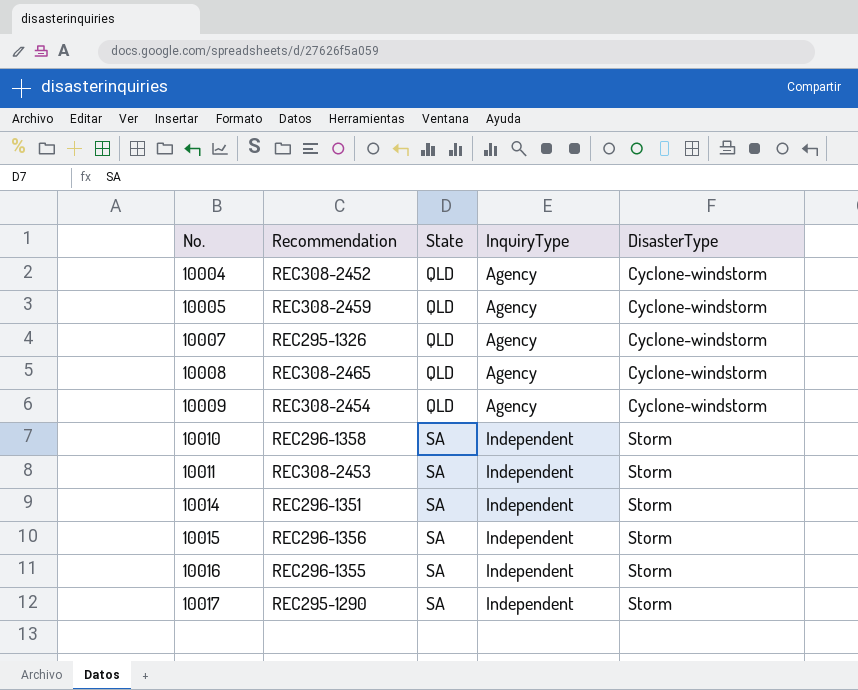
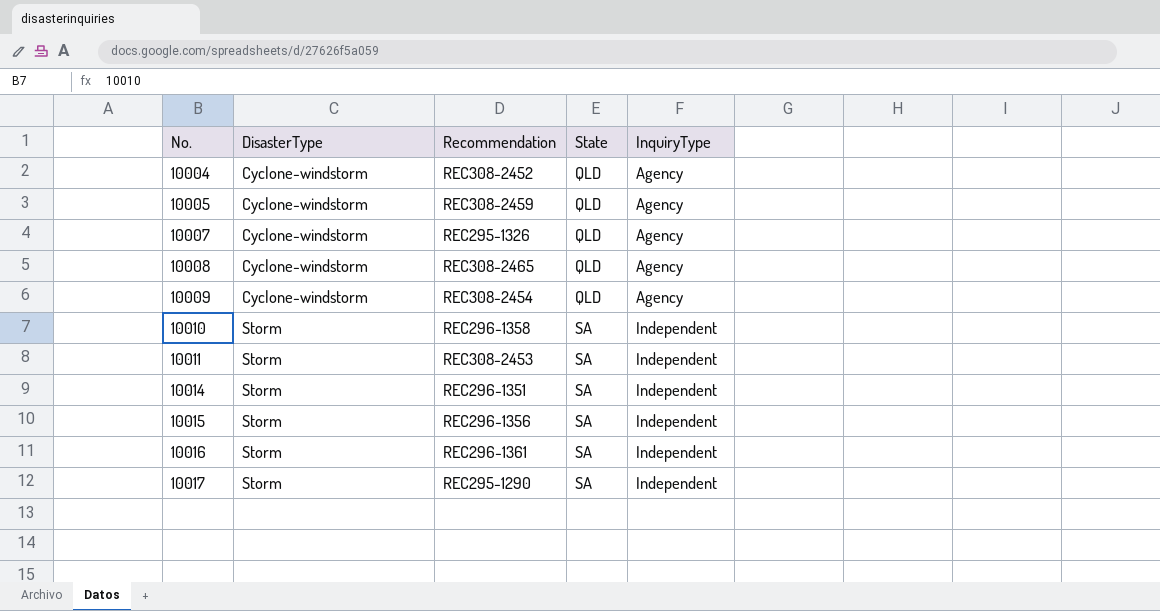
column DisasterType | position: 5 -> 2
10016 | Recommendation: REC296-1355 -> REC296-1361

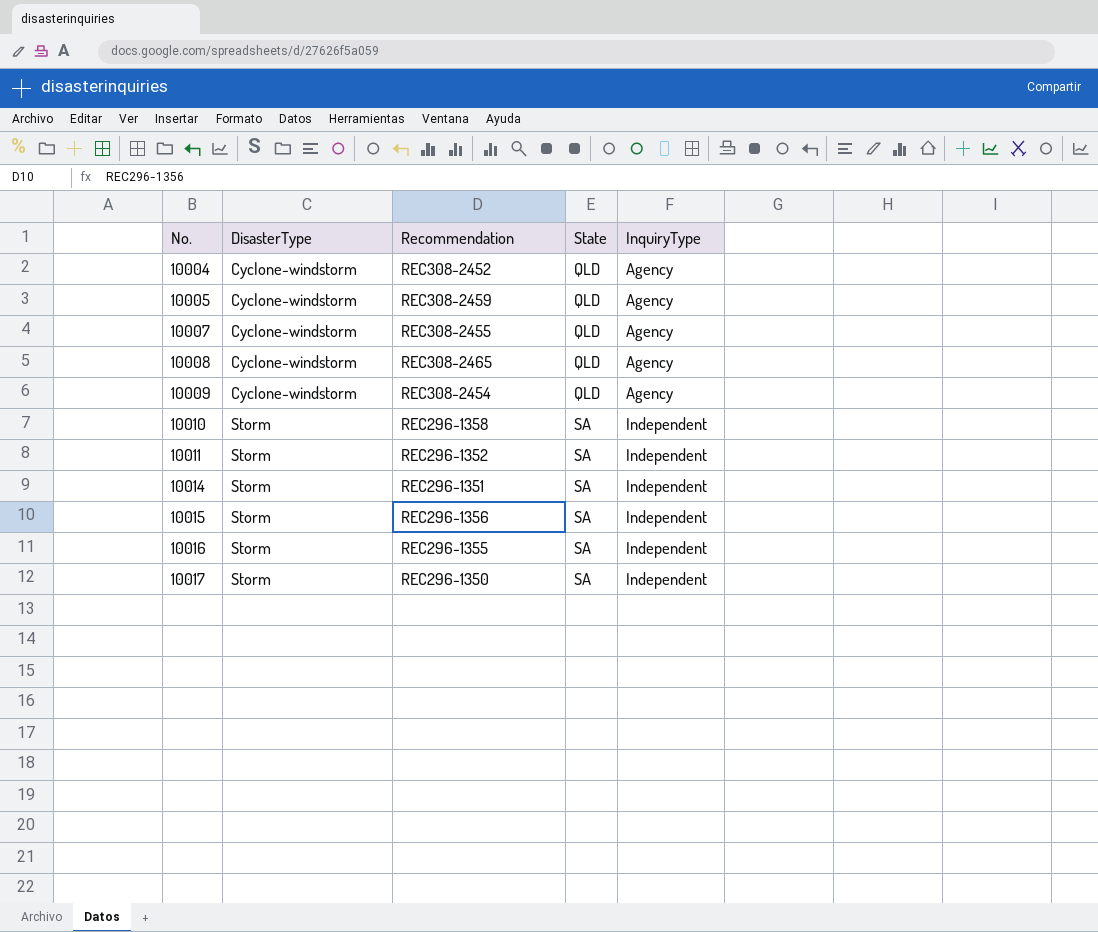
10007 | Recommendation: REC295-1326 -> REC308-2455
10011 | Recommendation: REC308-2453 -> REC296-1352
10016 | Recommendation: REC296-1361 -> REC296-1355
10017 | Recommendation: REC295-1290 -> REC296-1350

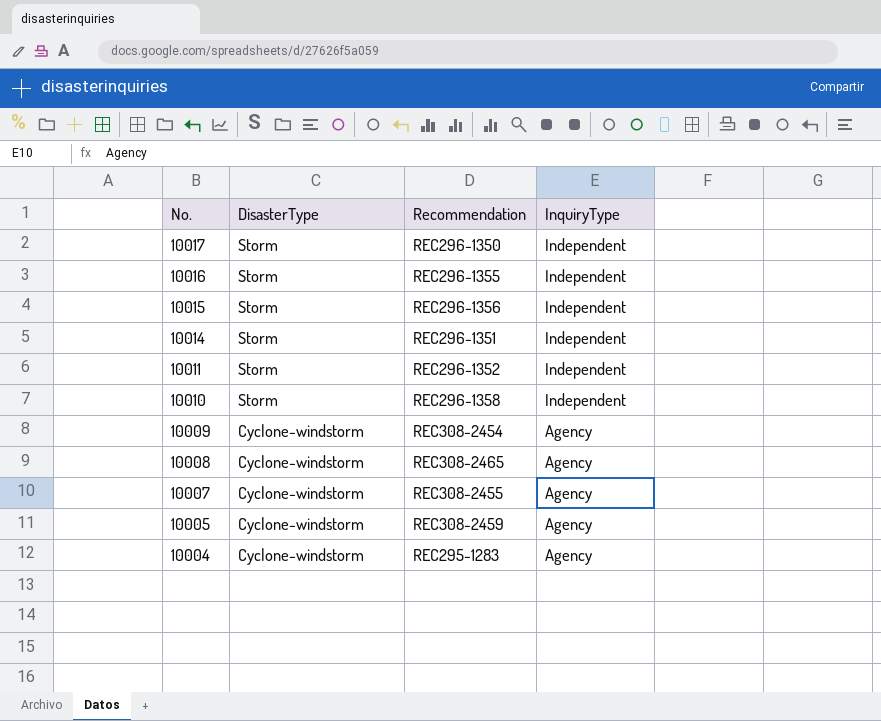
row order: No. ascending -> No. descending
column State | position: 4 -> none
10004 | Recommendation: REC308-2452 -> REC295-1283

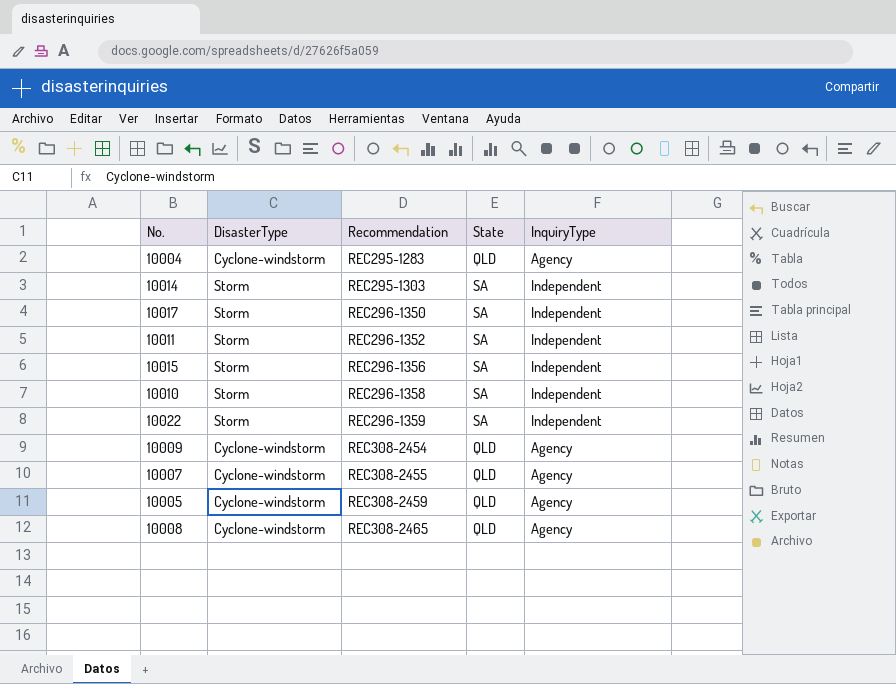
row order: No. descending -> Recommendation ascending
column State | position: none -> 4
row 10016: Storm | REC296-1355 | Independent -> none
10014 | Recommendation: REC296-1351 -> REC295-1303
row 10022: none -> Storm | REC296-1359 | SA | Independent

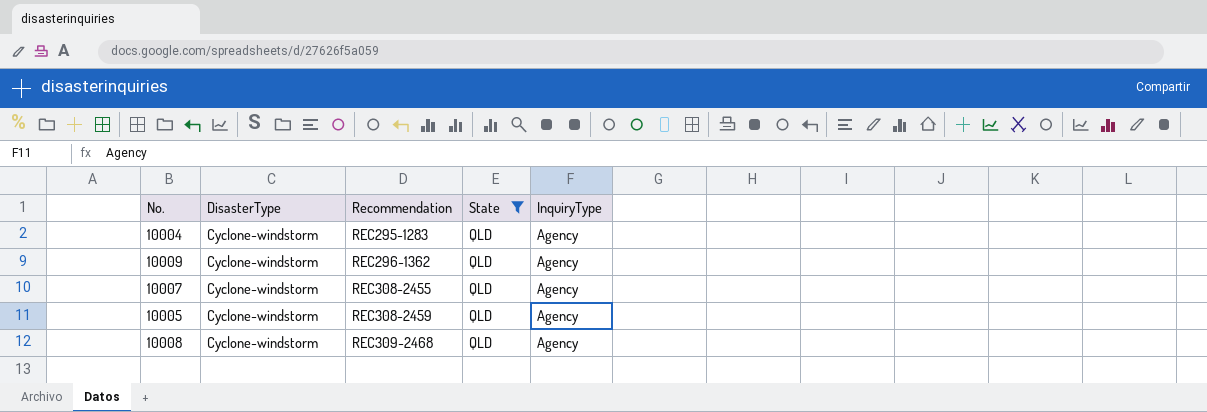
filter: none -> State = QLD
10009 | Recommendation: REC308-2454 -> REC296-1362
10008 | Recommendation: REC308-2465 -> REC309-2468

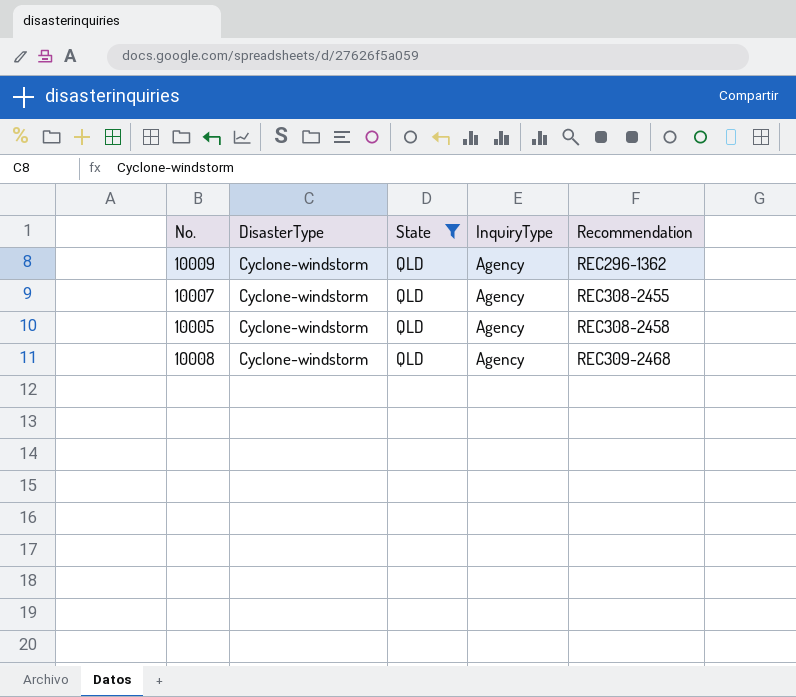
column Recommendation | position: 3 -> 5
row 10004: Cyclone-windstorm | REC295-1283 | QLD | Agency -> none
10005 | Recommendation: REC308-2459 -> REC308-2458

